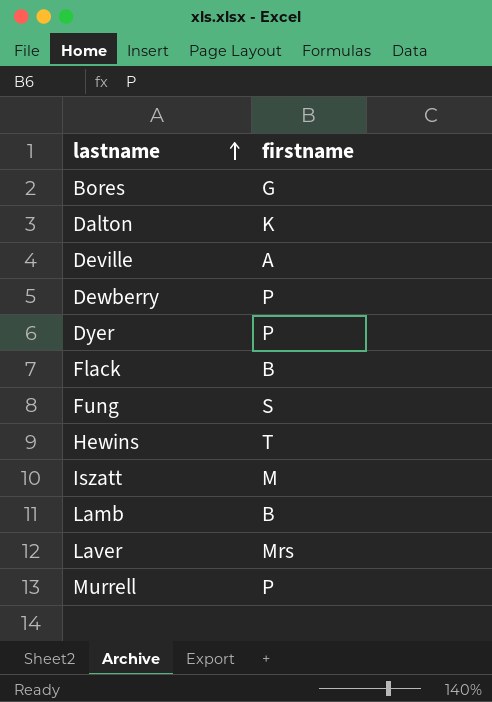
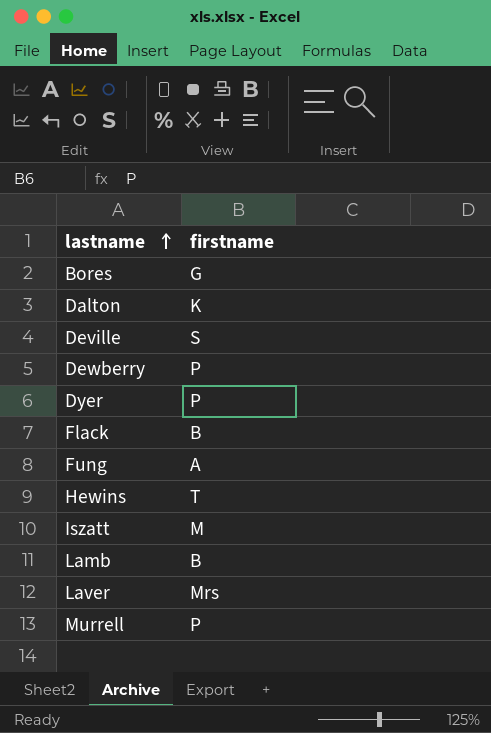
Deville | firstname: A -> S
Fung | firstname: S -> A

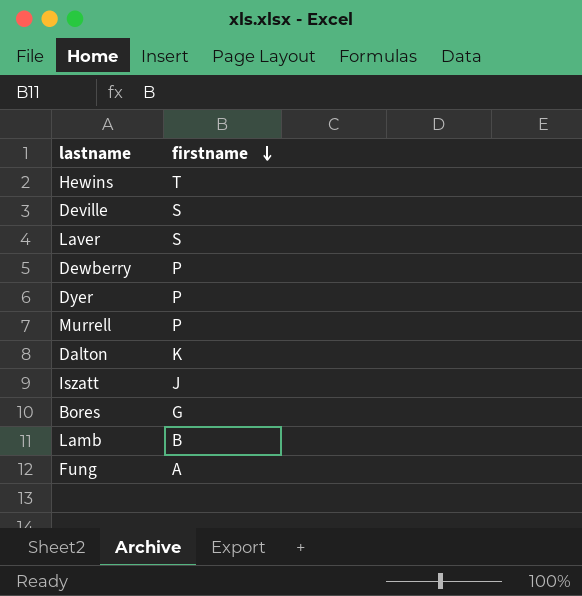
row order: lastname ascending -> firstname descending
row Flack: B -> none
Laver | firstname: Mrs -> S
Iszatt | firstname: M -> J

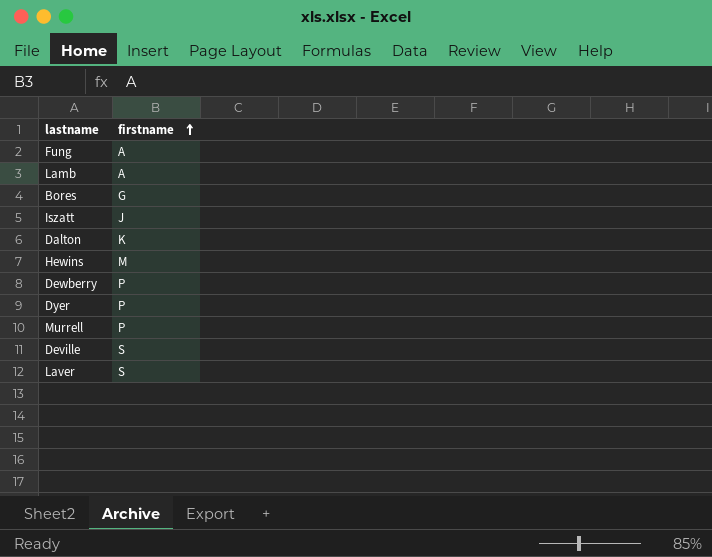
row order: firstname descending -> firstname ascending
Lamb | firstname: B -> A
Hewins | firstname: T -> M

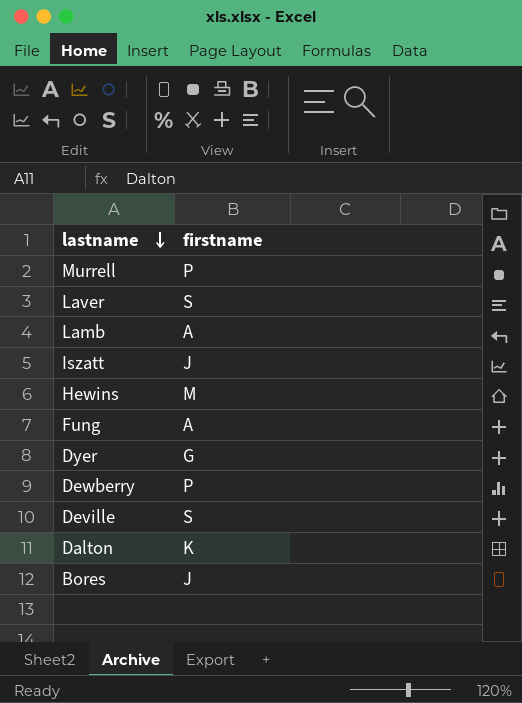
row order: firstname ascending -> lastname descending
Dyer | firstname: P -> G
Bores | firstname: G -> J

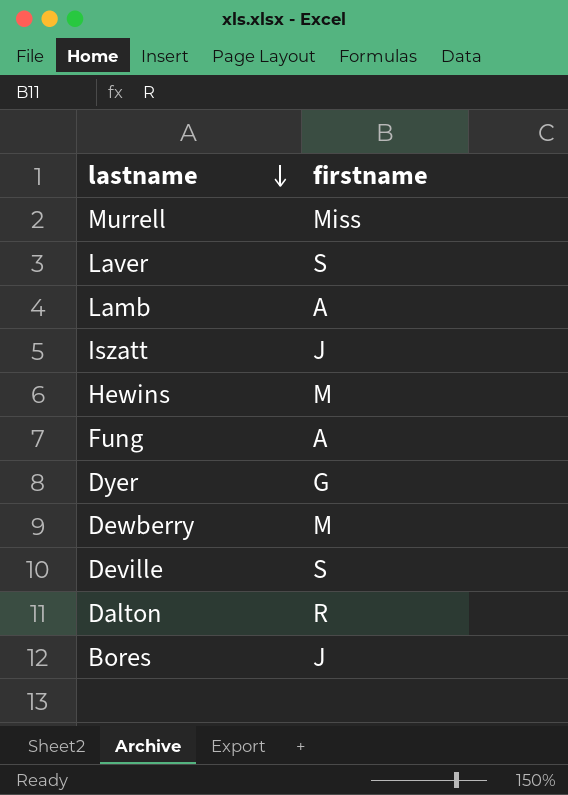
Murrell | firstname: P -> Miss
Dewberry | firstname: P -> M
Dalton | firstname: K -> R

